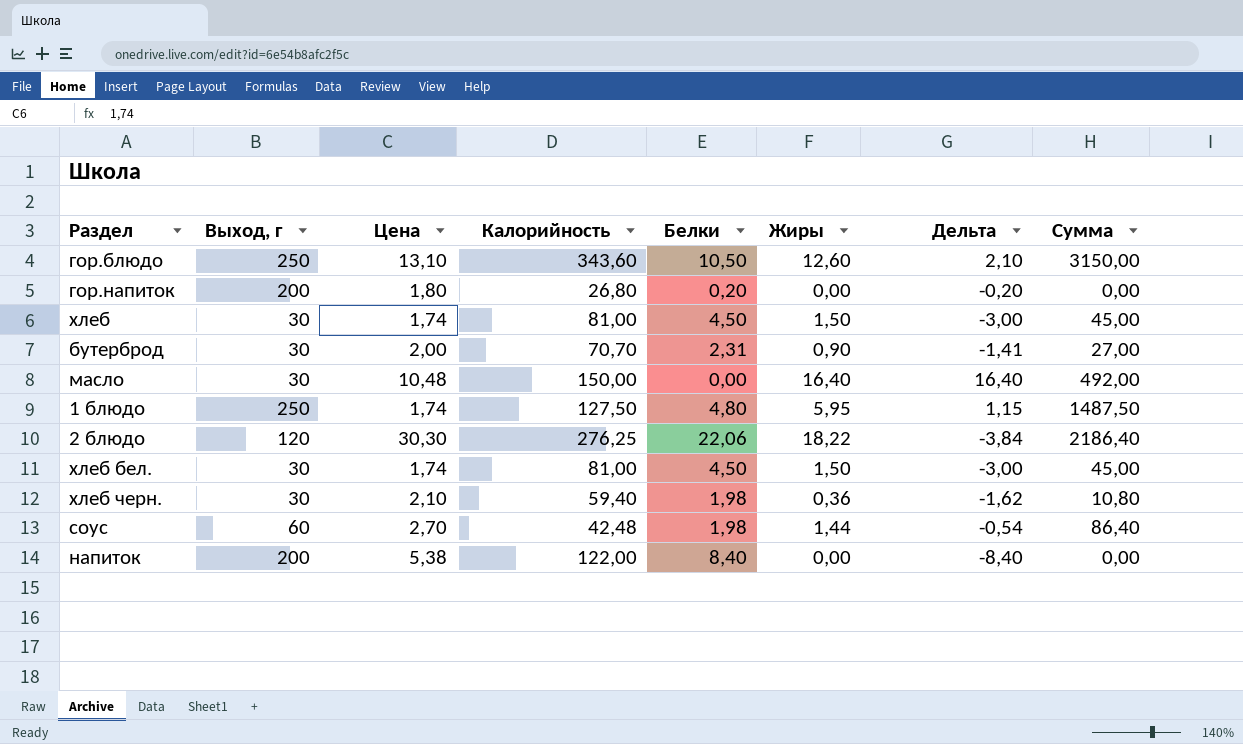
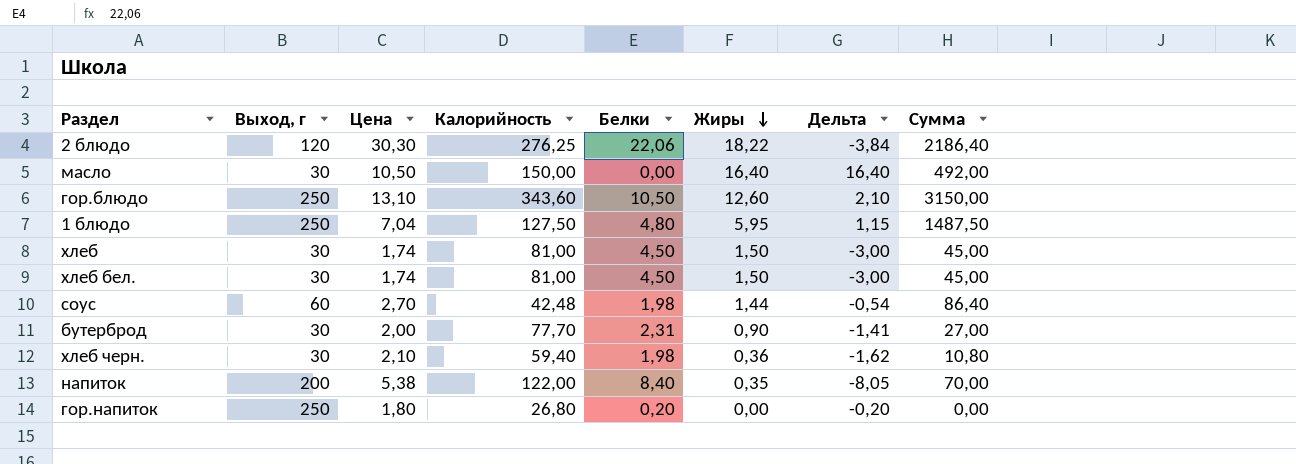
row order: none -> Жиры descending
масло | Цена: 10,48 -> 10,50
1 блюдо | Цена: 1,74 -> 7,04
бутерброд | Калорийность: 70,70 -> 77,70
напиток | Жиры: 0,00 -> 0,35
напиток | Дельта: -8,40 -> -8,05
напиток | Сумма: 0,00 -> 70,00
гор.напиток | Выход, г: 200 -> 250

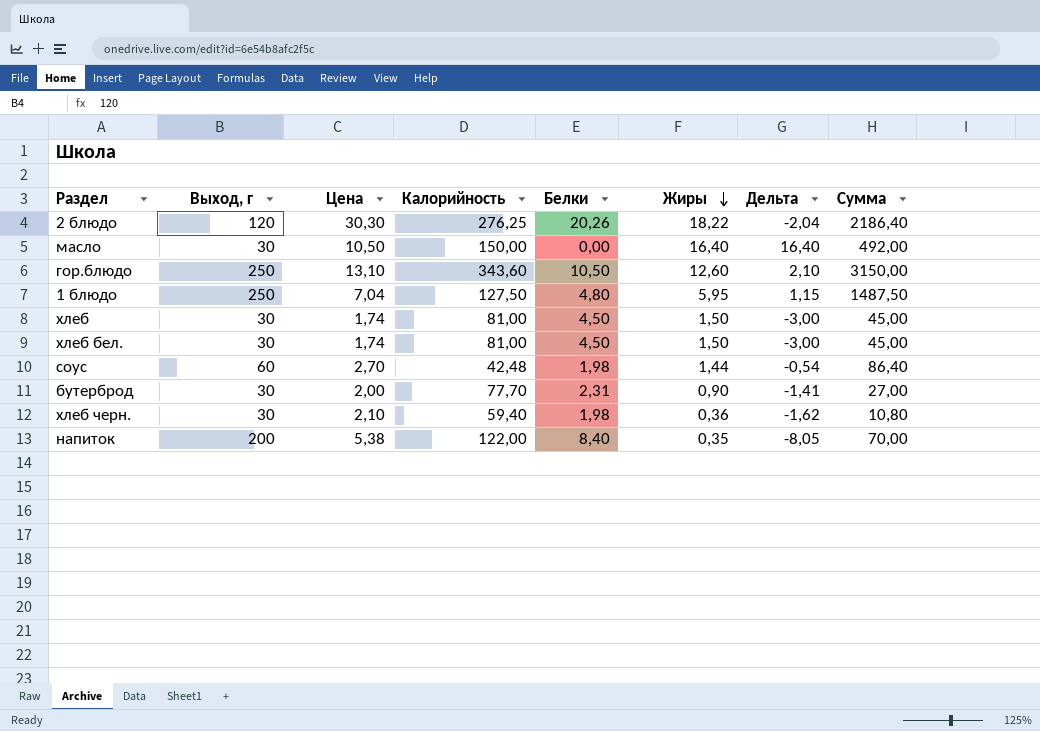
row гор.напиток: 250 | 1,80 | 26,80 | 0,20 | 0,00 | -0,20 | 0,00 -> none
2 блюдо | Белки: 22,06 -> 20,26
2 блюдо | Дельта: -3,84 -> -2,04

